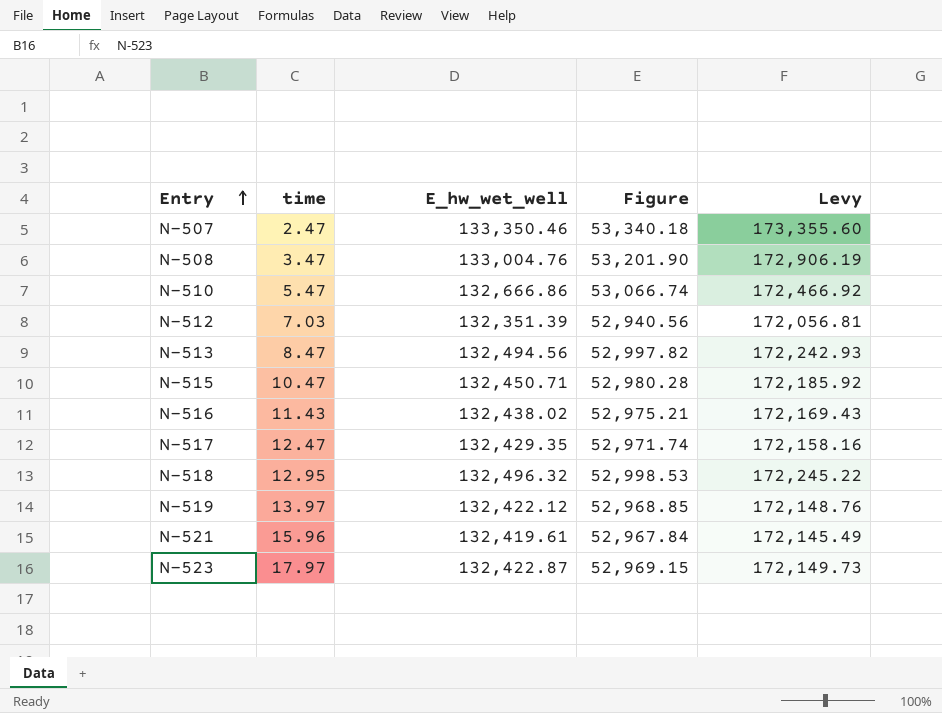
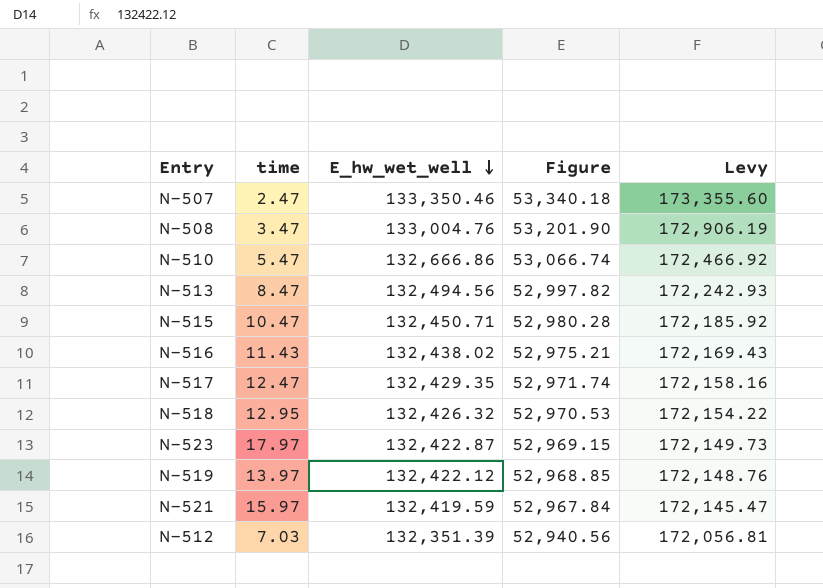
row order: Entry ascending -> E_hw_wet_well descending
N-518 | E_hw_wet_well: 132,496.32 -> 132,426.32
N-518 | Figure: 52,998.53 -> 52,970.53
N-518 | Levy: 172,245.22 -> 172,154.22
N-521 | time: 15.96 -> 15.97
N-521 | E_hw_wet_well: 132,419.61 -> 132,419.59
N-521 | Levy: 172,145.49 -> 172,145.47

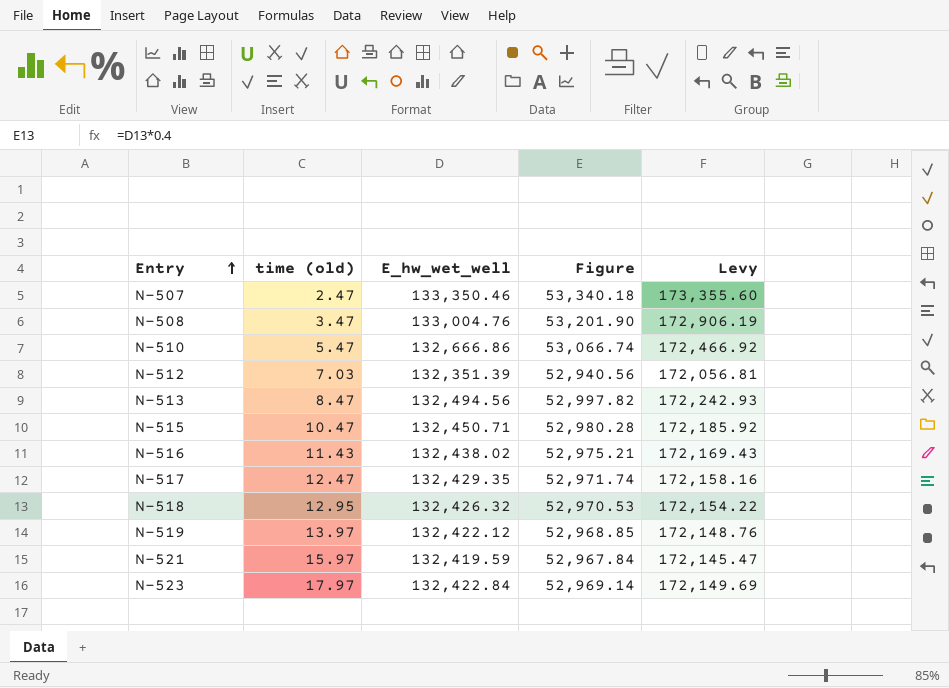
row order: E_hw_wet_well descending -> Entry ascending
column name: time -> time (old)
N-523 | E_hw_wet_well: 132,422.87 -> 132,422.84
N-523 | Figure: 52,969.15 -> 52,969.14
N-523 | Levy: 172,149.73 -> 172,149.69

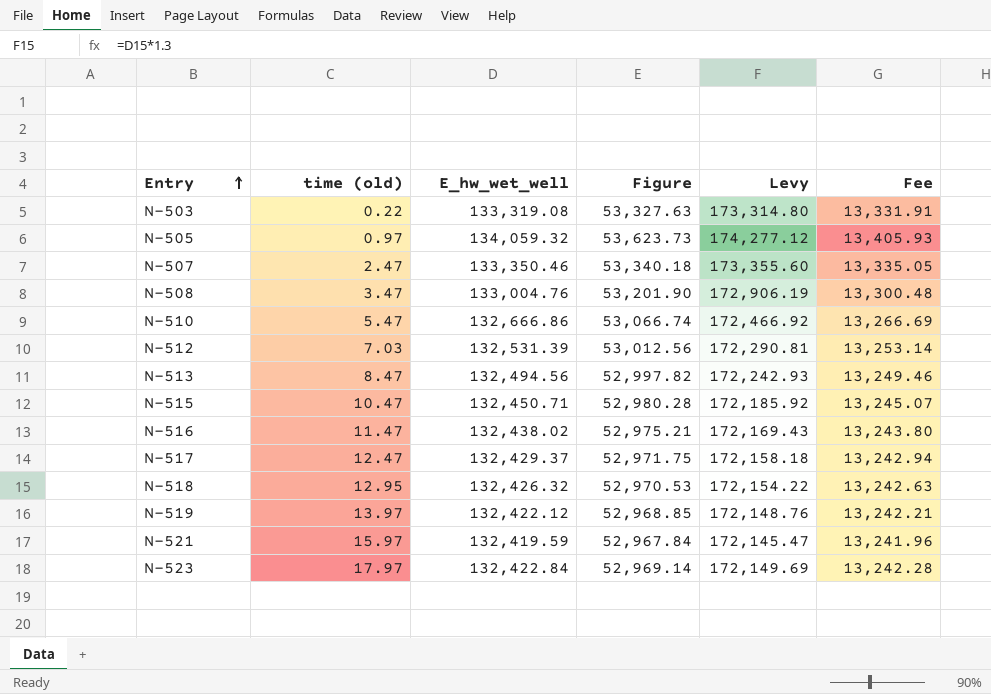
column Fee | formula: none -> [E_hw_wet_well] * 0.1
row N-503: none -> 0.22 | 133,319.08 | 53,327.63 | 173,314.80 | 13,331.91
row N-505: none -> 0.97 | 134,059.32 | 53,623.73 | 174,277.12 | 13,405.93
N-512 | E_hw_wet_well: 132,351.39 -> 132,531.39
N-512 | Figure: 52,940.56 -> 53,012.56
N-512 | Levy: 172,056.81 -> 172,290.81
N-516 | time (old): 11.43 -> 11.47
N-517 | E_hw_wet_well: 132,429.35 -> 132,429.37
N-517 | Figure: 52,971.74 -> 52,971.75
N-517 | Levy: 172,158.16 -> 172,158.18

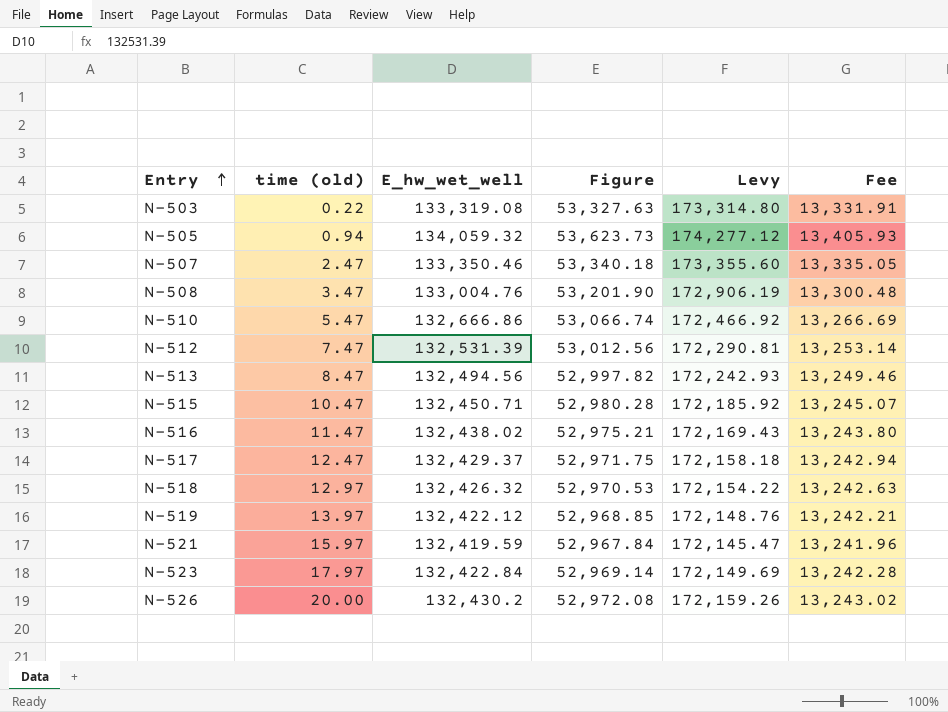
N-505 | time (old): 0.97 -> 0.94
N-512 | time (old): 7.03 -> 7.47
N-518 | time (old): 12.95 -> 12.97
row N-526: none -> 20.00 | 132,430.2 | 52,972.08 | 172,159.26 | 13,243.02

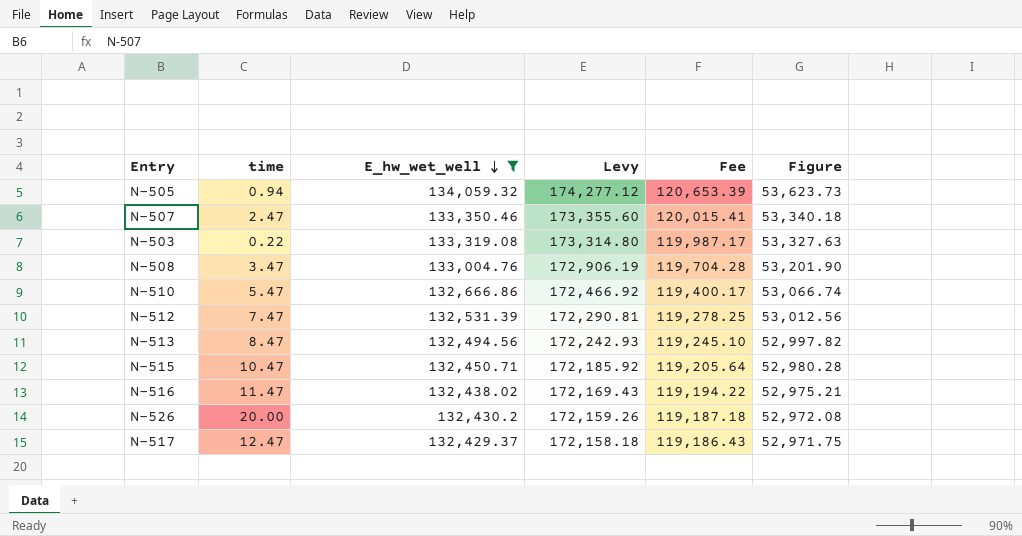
filter: none -> E_hw_wet_well >= 132,429.37
row order: Entry ascending -> E_hw_wet_well descending
column name: time (old) -> time
column Fee | formula: [E_hw_wet_well] * 0.1 -> [E_hw_wet_well] * 0.9
column Figure | position: 4 -> 6

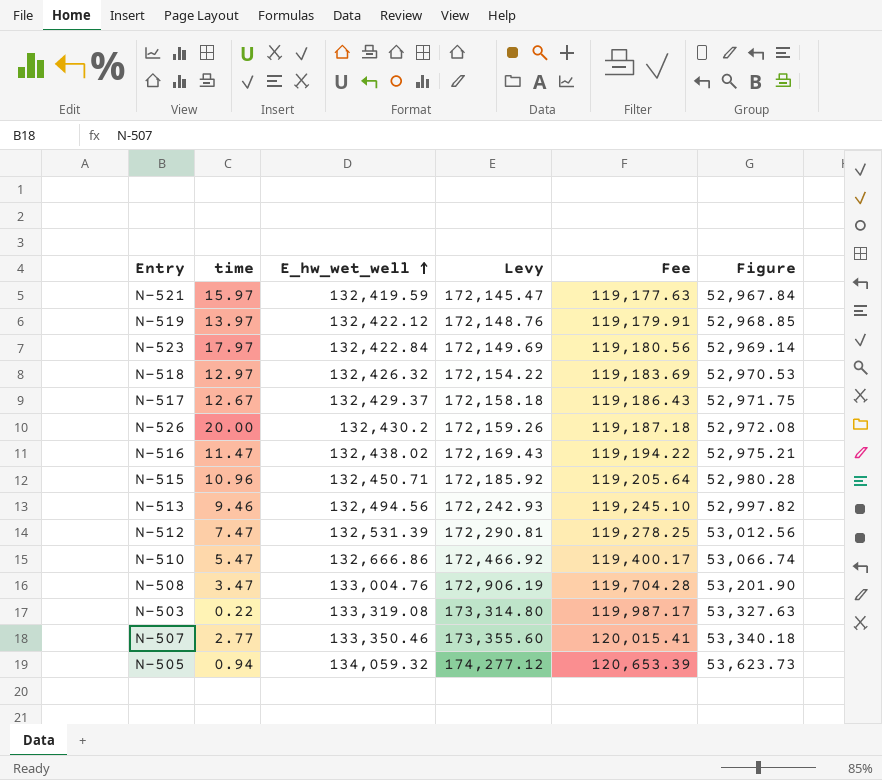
filter: E_hw_wet_well >= 132,429.37 -> none
row order: E_hw_wet_well descending -> E_hw_wet_well ascending
N-517 | time: 12.47 -> 12.67
N-515 | time: 10.47 -> 10.96
N-513 | time: 8.47 -> 9.46
N-507 | time: 2.47 -> 2.77

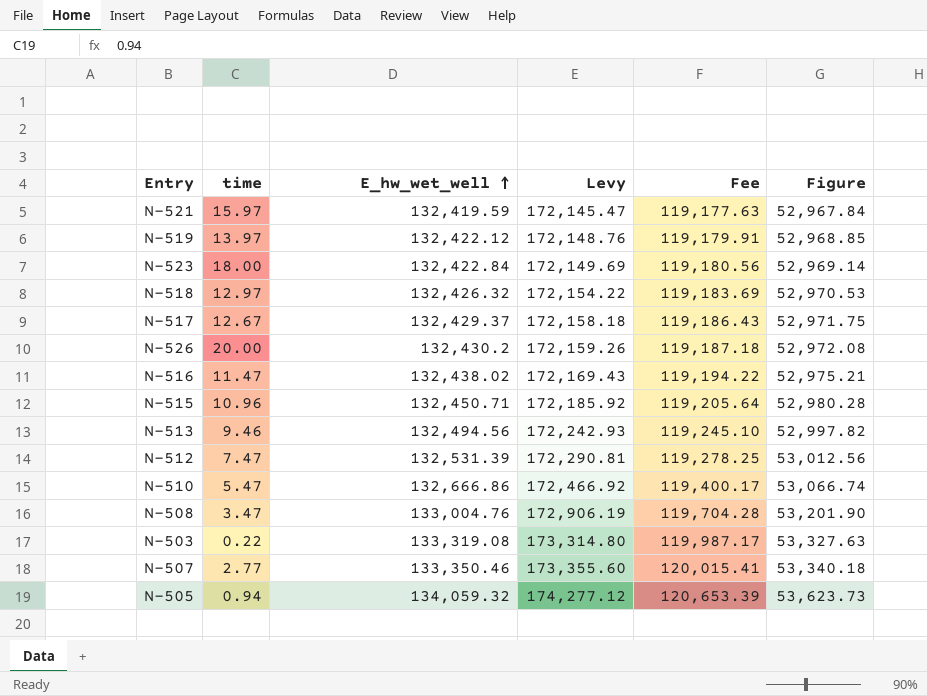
N-523 | time: 17.97 -> 18.00

